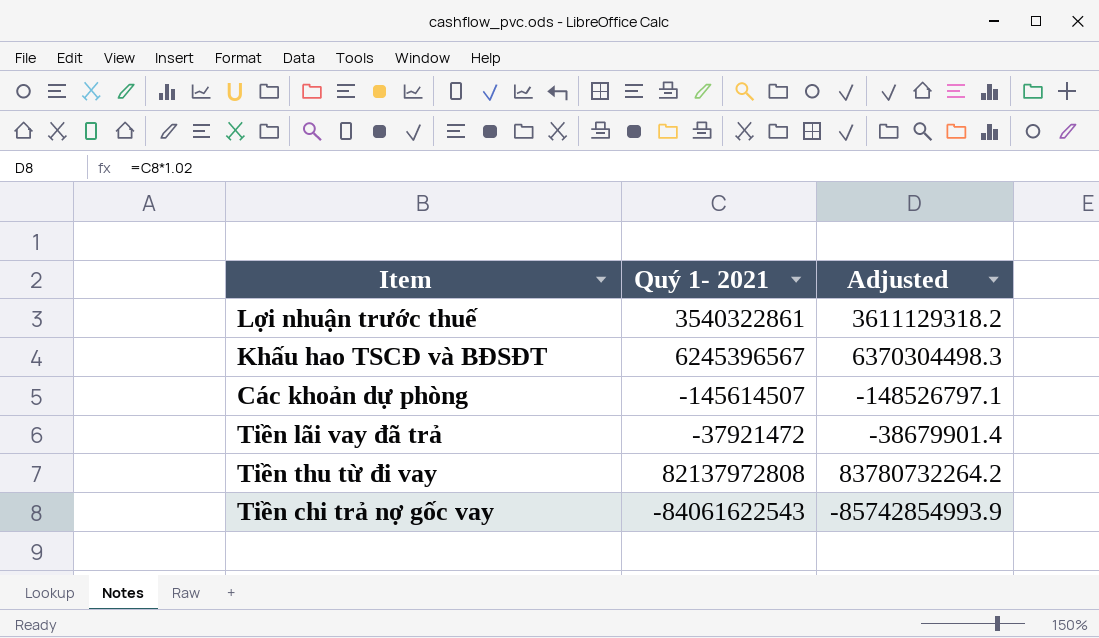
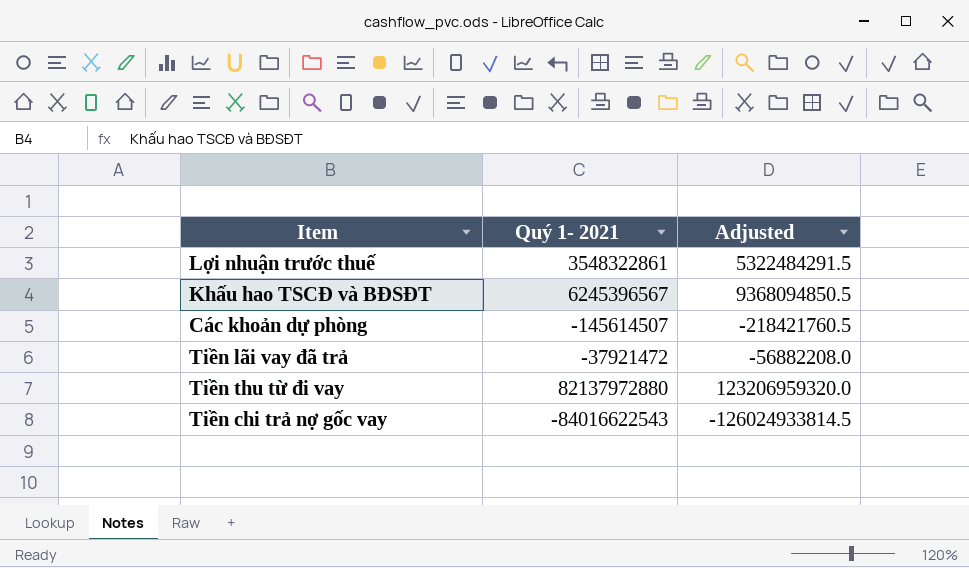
column Adjusted | formula: [Quý 1- 2021] * 1.02 -> [Quý 1- 2021] * 1.5
Lợi nhuận trước thuế | Quý 1- 2021: 3540322861 -> 3548322861
Tiền thu từ đi vay | Quý 1- 2021: 82137972808 -> 82137972880
Tiền chi trả nợ gốc vay | Quý 1- 2021: -84061622543 -> -84016622543

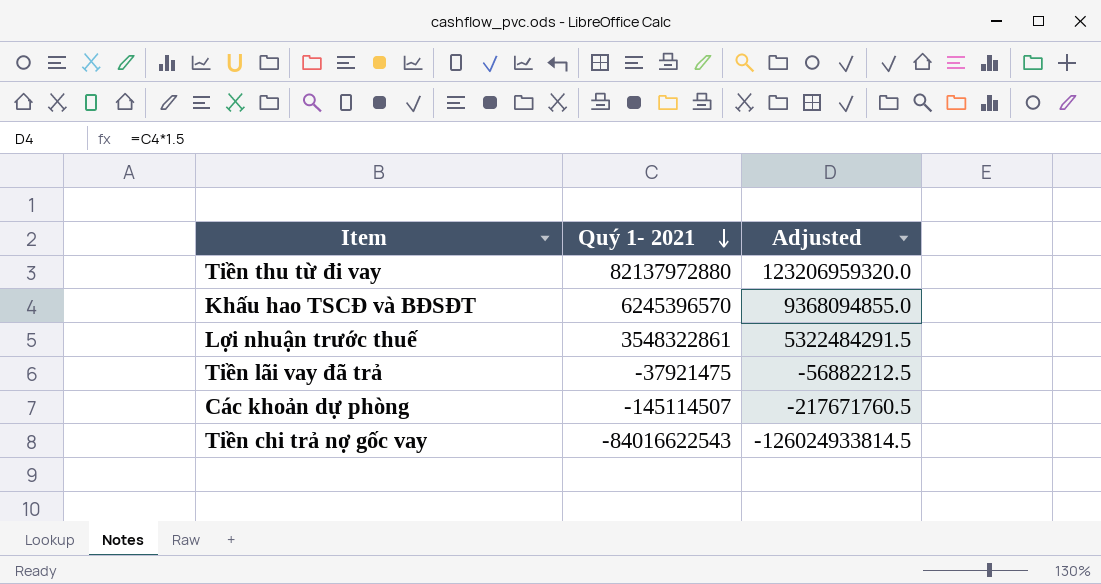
row order: none -> Quý 1- 2021 descending
Khấu hao TSCĐ và BĐSĐT | Quý 1- 2021: 6245396567 -> 6245396570
Khấu hao TSCĐ và BĐSĐT | Adjusted: 9368094850.5 -> 9368094855.0
Tiền lãi vay đã trả | Quý 1- 2021: -37921472 -> -37921475
Tiền lãi vay đã trả | Adjusted: -56882208.0 -> -56882212.5
Các khoản dự phòng | Quý 1- 2021: -145614507 -> -145114507
Các khoản dự phòng | Adjusted: -218421760.5 -> -217671760.5

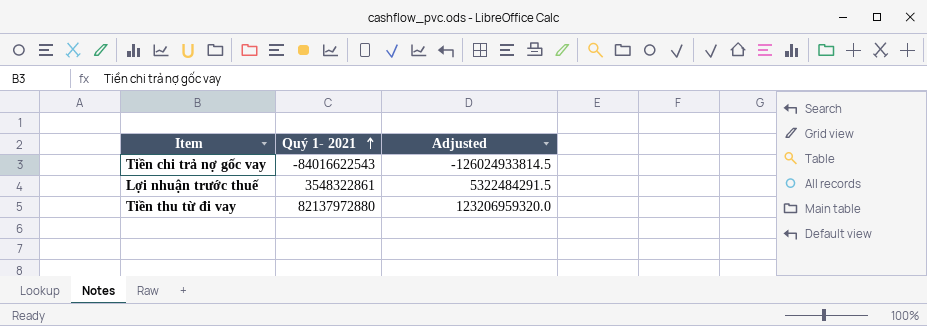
row order: Quý 1- 2021 descending -> Quý 1- 2021 ascending
row Khấu hao TSCĐ và BĐSĐT: 6245396570 | 9368094855.0 -> none
row Tiền lãi vay đã trả: -37921475 | -56882212.5 -> none
row Các khoản dự phòng: -145114507 | -217671760.5 -> none

